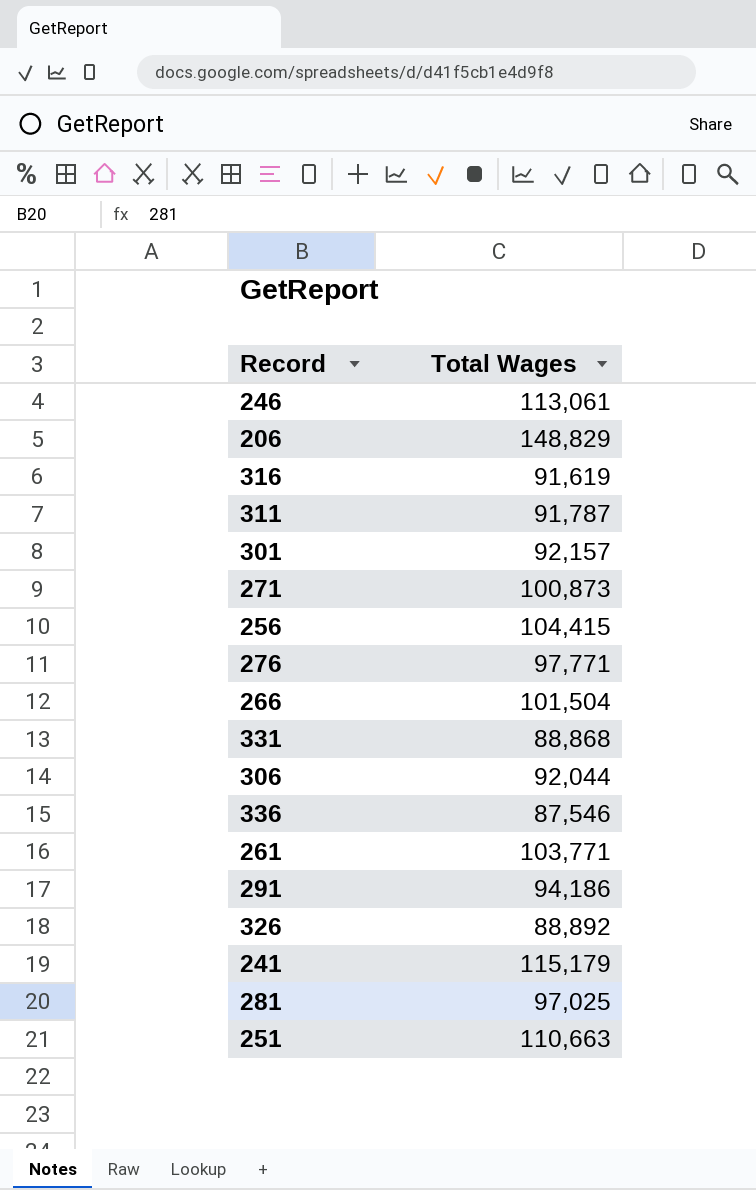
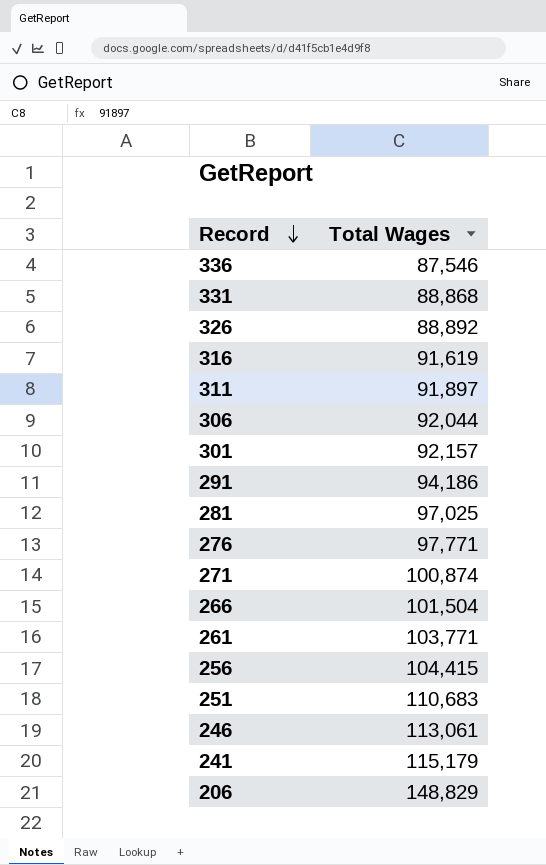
row order: none -> Record descending
311 | Total Wages: 91,787 -> 91,897
271 | Total Wages: 100,873 -> 100,874
251 | Total Wages: 110,663 -> 110,683

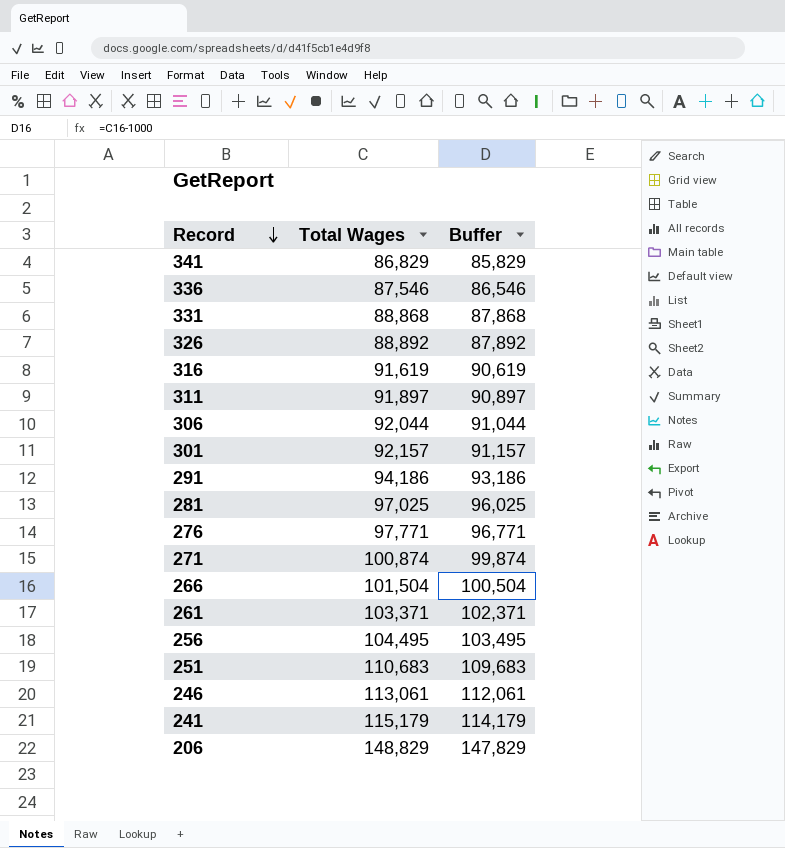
column Buffer | formula: none -> [Total Wages] - 1000
row 341: none -> 86,829 | 85,829
261 | Total Wages: 103,771 -> 103,371
256 | Total Wages: 104,415 -> 104,495

